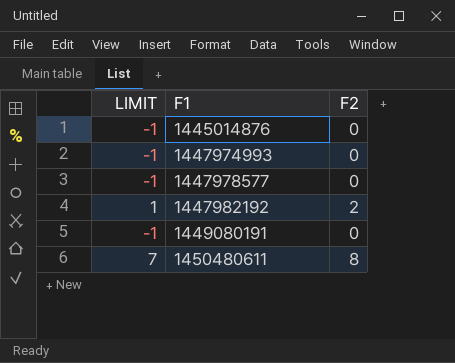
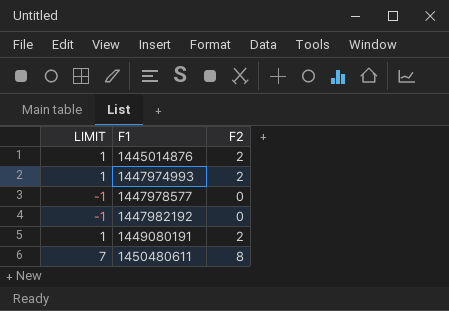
1445014876 | LIMIT: -1 -> 1
1445014876 | F2: 0 -> 2
1447974993 | LIMIT: -1 -> 1
1447974993 | F2: 0 -> 2
1447982192 | LIMIT: 1 -> -1
1447982192 | F2: 2 -> 0
1449080191 | LIMIT: -1 -> 1
1449080191 | F2: 0 -> 2

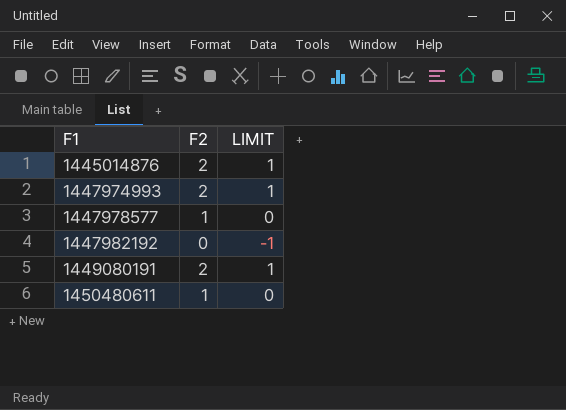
column LIMIT | position: 1 -> 3
1447978577 | F2: 0 -> 1
1447978577 | LIMIT: -1 -> 0
1450480611 | F2: 8 -> 1
1450480611 | LIMIT: 7 -> 0

